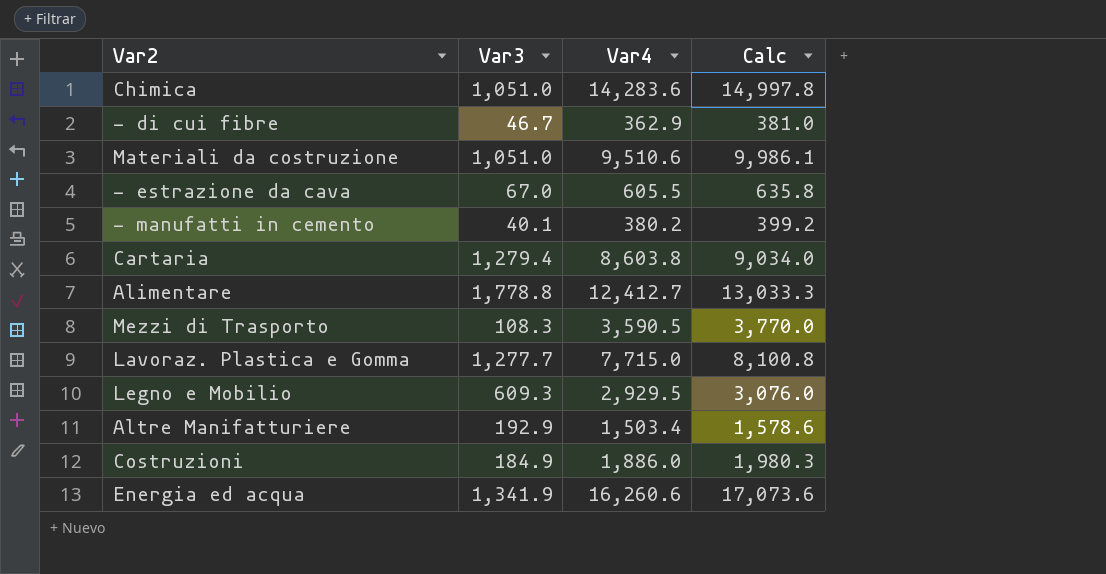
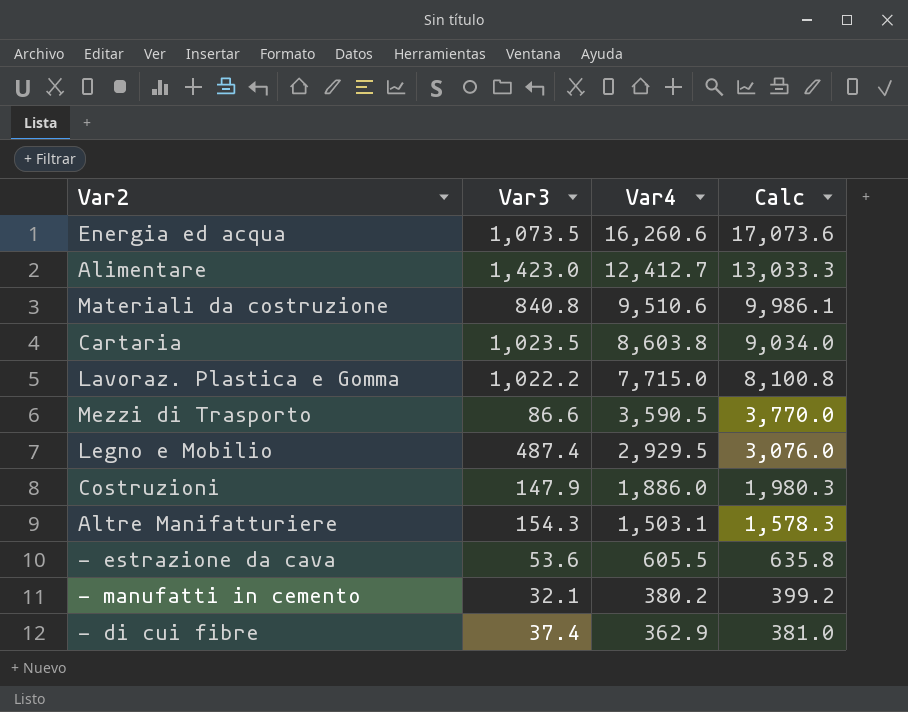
row order: none -> Var4 descending
row Chimica: 1,051.0 | 14,283.6 | 14,997.8 -> none
Energia ed acqua | Var3: 1,341.9 -> 1,073.5
Alimentare | Var3: 1,778.8 -> 1,423.0
Materiali da costruzione | Var3: 1,051.0 -> 840.8
Cartaria | Var3: 1,279.4 -> 1,023.5
Lavoraz. Plastica e Gomma | Var3: 1,277.7 -> 1,022.2
Mezzi di Trasporto | Var3: 108.3 -> 86.6
Legno e Mobilio | Var3: 609.3 -> 487.4
Costruzioni | Var3: 184.9 -> 147.9
Altre Manifatturiere | Var3: 192.9 -> 154.3
Altre Manifatturiere | Var4: 1,503.4 -> 1,503.1
Altre Manifatturiere | Calc: 1,578.6 -> 1,578.3
- estrazione da cava | Var3: 67.0 -> 53.6
- manufatti in cemento | Var3: 40.1 -> 32.1
- di cui fibre | Var3: 46.7 -> 37.4

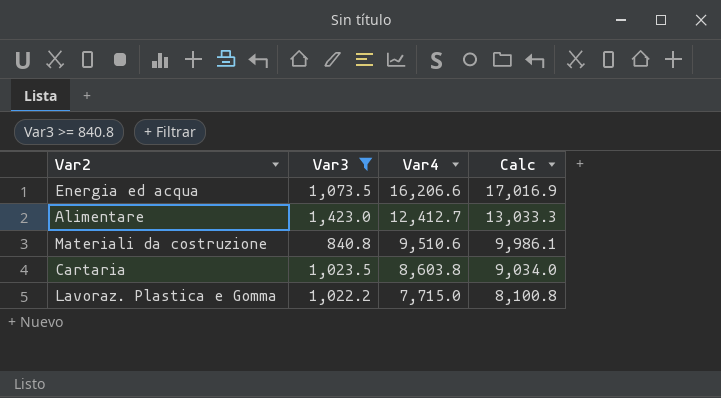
filter: none -> Var3 >= 840.8
Energia ed acqua | Var4: 16,260.6 -> 16,206.6
Energia ed acqua | Calc: 17,073.6 -> 17,016.9

